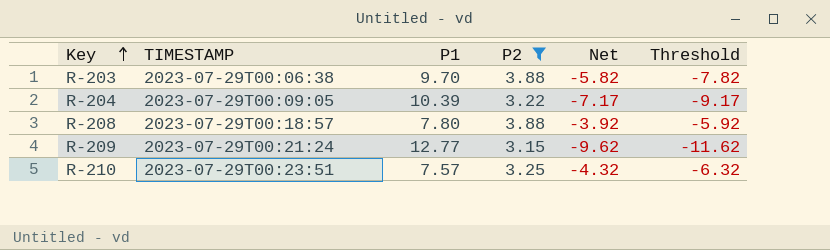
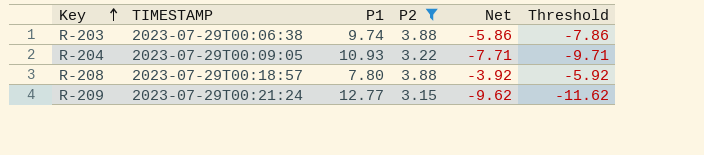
row R-210: 2023-07-29T00:23:51 | 7.57 | 3.25 | -4.32 | -6.32 -> none
R-203 | P1: 9.70 -> 9.74
R-203 | Net: -5.82 -> -5.86
R-203 | Threshold: -7.82 -> -7.86
R-204 | P1: 10.39 -> 10.93
R-204 | Net: -7.17 -> -7.71
R-204 | Threshold: -9.17 -> -9.71

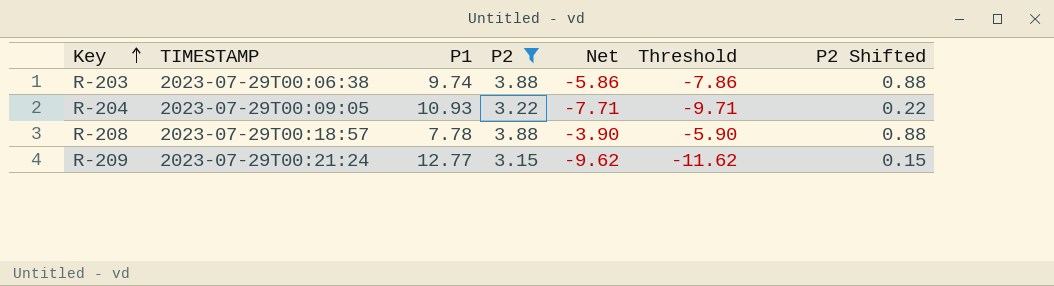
column P2 Shifted | formula: none -> [P2] - 3
R-208 | P1: 7.80 -> 7.78
R-208 | Net: -3.92 -> -3.90
R-208 | Threshold: -5.92 -> -5.90

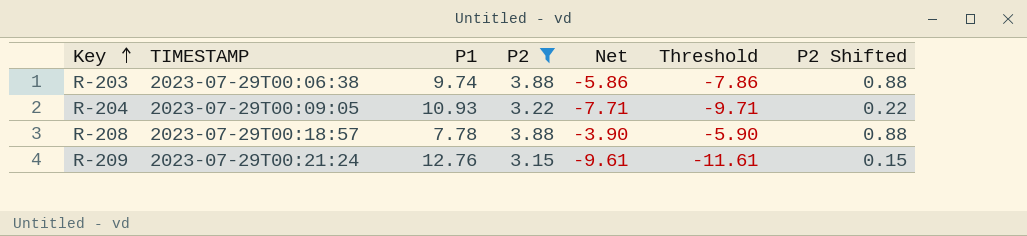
R-209 | P1: 12.77 -> 12.76
R-209 | Net: -9.62 -> -9.61
R-209 | Threshold: -11.62 -> -11.61

